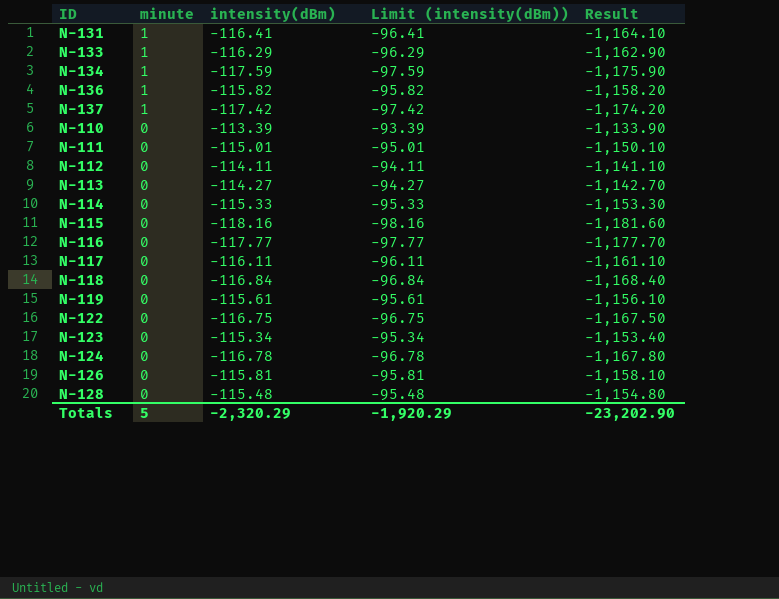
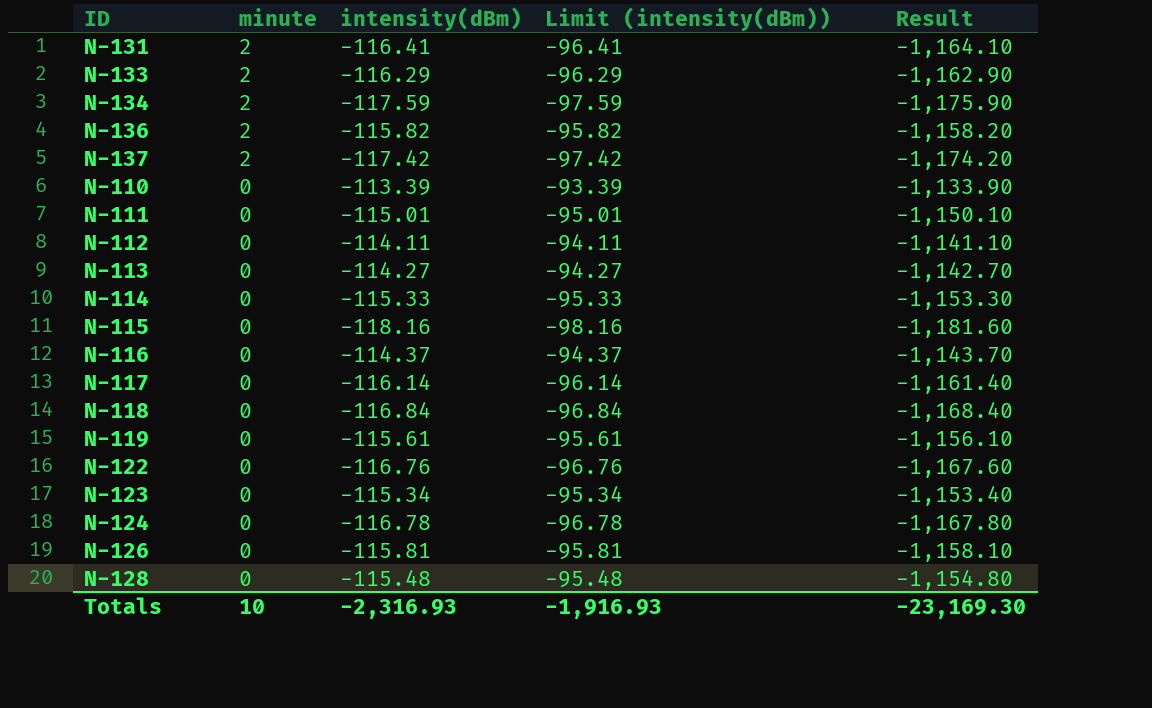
N-131 | minute: 1 -> 2
N-133 | minute: 1 -> 2
N-134 | minute: 1 -> 2
N-136 | minute: 1 -> 2
N-137 | minute: 1 -> 2
N-116 | intensity(dBm): -117.77 -> -114.37
N-116 | Limit (intensity(dBm)): -97.77 -> -94.37
N-116 | Result: -1,177.70 -> -1,143.70
N-117 | intensity(dBm): -116.11 -> -116.14
N-117 | Limit (intensity(dBm)): -96.11 -> -96.14
N-117 | Result: -1,161.10 -> -1,161.40
N-122 | intensity(dBm): -116.75 -> -116.76
N-122 | Limit (intensity(dBm)): -96.75 -> -96.76
N-122 | Result: -1,167.50 -> -1,167.60
Totals | minute: 5 -> 10
Totals | intensity(dBm): -2,320.29 -> -2,316.93
Totals | Limit (intensity(dBm)): -1,920.29 -> -1,916.93
Totals | Result: -23,202.90 -> -23,169.30

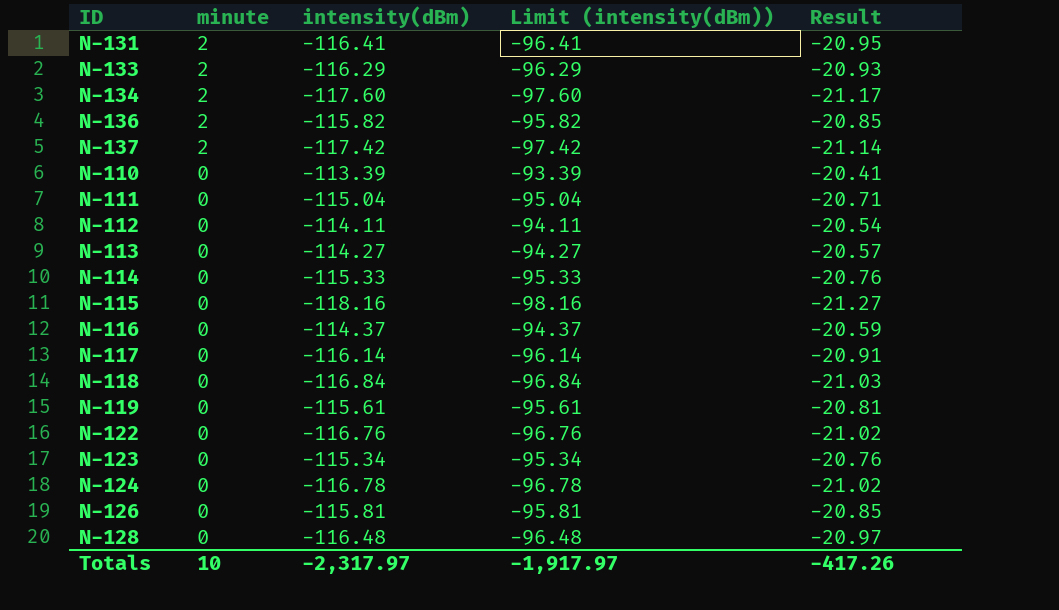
column Result | formula: [intensity(dBm)] * 10 -> [intensity(dBm)] * 0.18
N-134 | intensity(dBm): -117.59 -> -117.60
N-134 | Limit (intensity(dBm)): -97.59 -> -97.60
N-111 | intensity(dBm): -115.01 -> -115.04
N-111 | Limit (intensity(dBm)): -95.01 -> -95.04
N-128 | intensity(dBm): -115.48 -> -116.48
N-128 | Limit (intensity(dBm)): -95.48 -> -96.48
Totals | intensity(dBm): -2,316.93 -> -2,317.97
Totals | Limit (intensity(dBm)): -1,916.93 -> -1,917.97
Totals | Result: -23,169.30 -> -417.26

